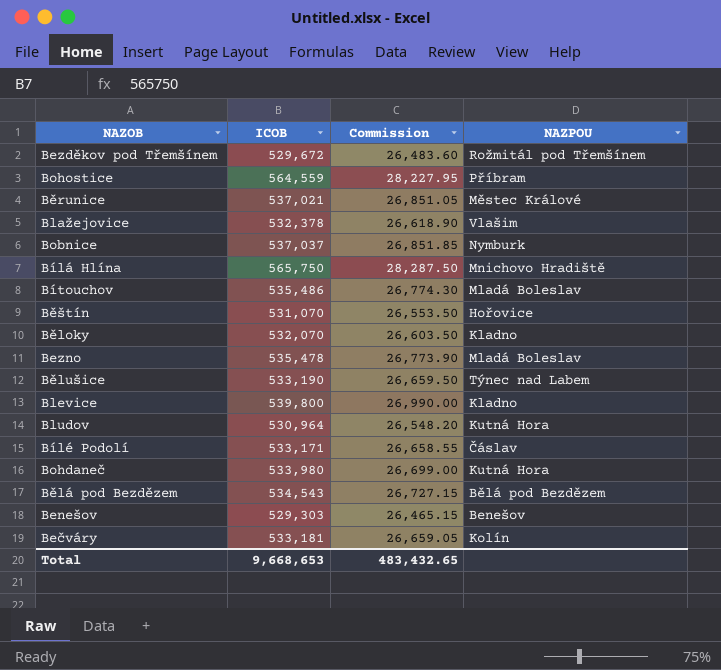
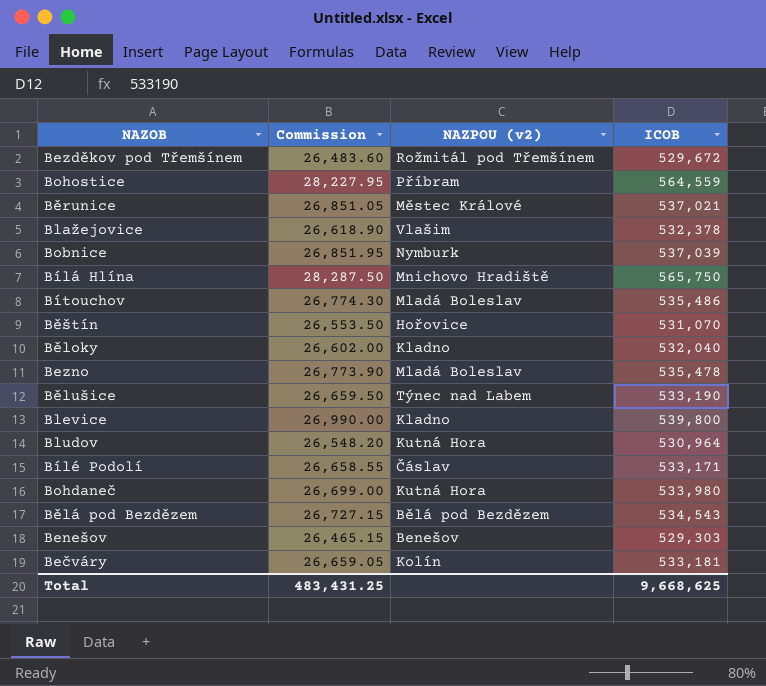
column name: NAZPOU -> NAZPOU (v2)
column ICOB | position: 2 -> 4
Bobnice | Commission: 26,851.85 -> 26,851.95
Bobnice | ICOB: 537,037 -> 537,039
Běloky | Commission: 26,603.50 -> 26,602.00
Běloky | ICOB: 532,070 -> 532,040
Total | Commission: 483,432.65 -> 483,431.25
Total | ICOB: 9,668,653 -> 9,668,625

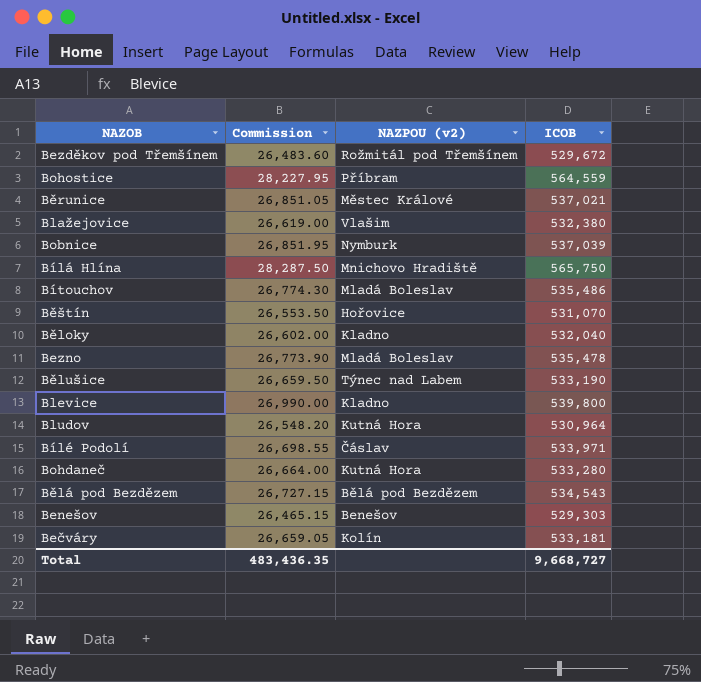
Blažejovice | Commission: 26,618.90 -> 26,619.00
Blažejovice | ICOB: 532,378 -> 532,380
Bílé Podolí | Commission: 26,658.55 -> 26,698.55
Bílé Podolí | ICOB: 533,171 -> 533,971
Bohdaneč | Commission: 26,699.00 -> 26,664.00
Bohdaneč | ICOB: 533,980 -> 533,280
Total | Commission: 483,431.25 -> 483,436.35
Total | ICOB: 9,668,625 -> 9,668,727

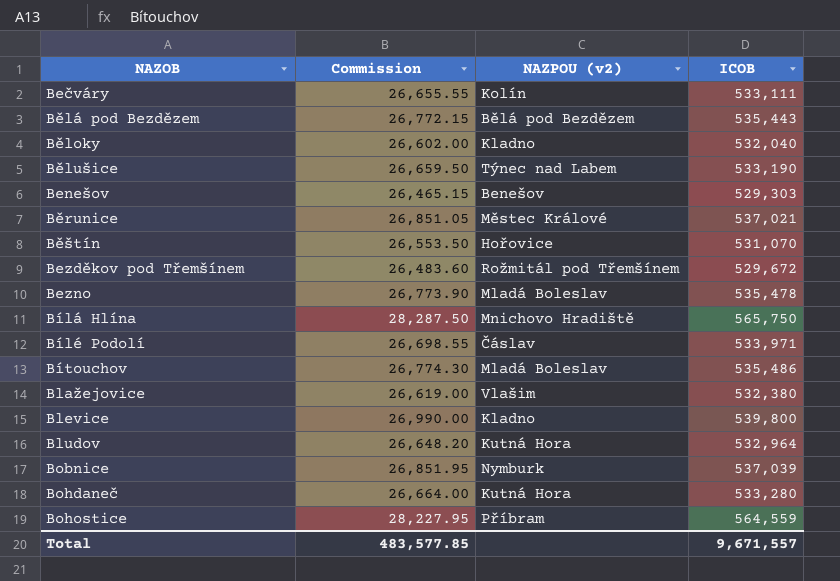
row order: none -> NAZOB ascending
Bečváry | Commission: 26,659.05 -> 26,655.55
Bečváry | ICOB: 533,181 -> 533,111
Bělá pod Bezdězem | Commission: 26,727.15 -> 26,772.15
Bělá pod Bezdězem | ICOB: 534,543 -> 535,443
Bludov | Commission: 26,548.20 -> 26,648.20
Bludov | ICOB: 530,964 -> 532,964
Total | Commission: 483,436.35 -> 483,577.85
Total | ICOB: 9,668,727 -> 9,671,557

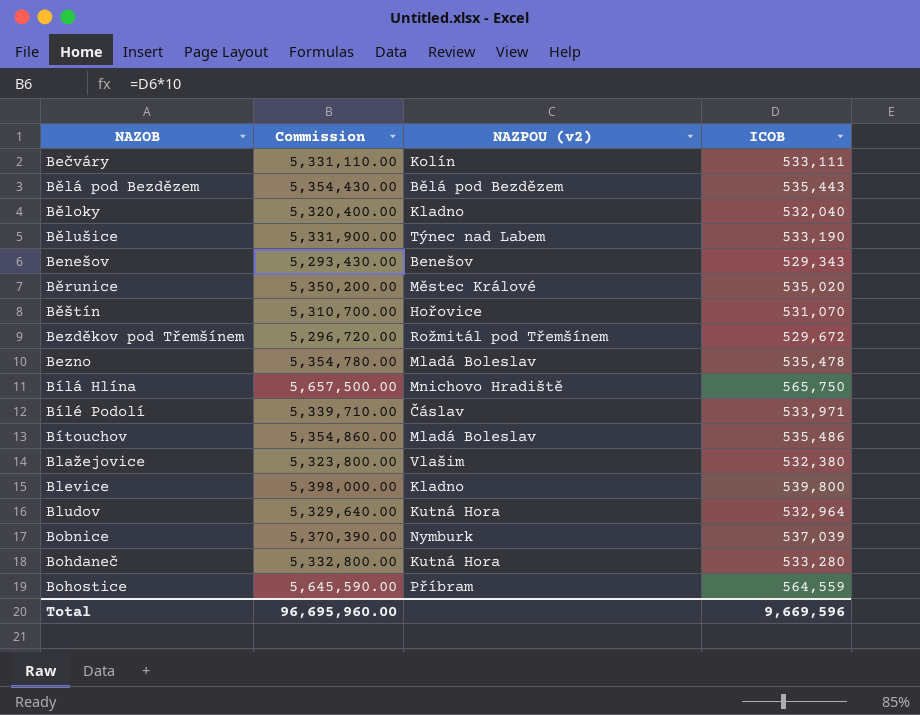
column Commission | formula: [ICOB] * 0.05 -> [ICOB] * 10
Benešov | ICOB: 529,303 -> 529,343
Běrunice | ICOB: 537,021 -> 535,020
Total | Commission: 483,577.85 -> 96,695,960.00
Total | ICOB: 9,671,557 -> 9,669,596

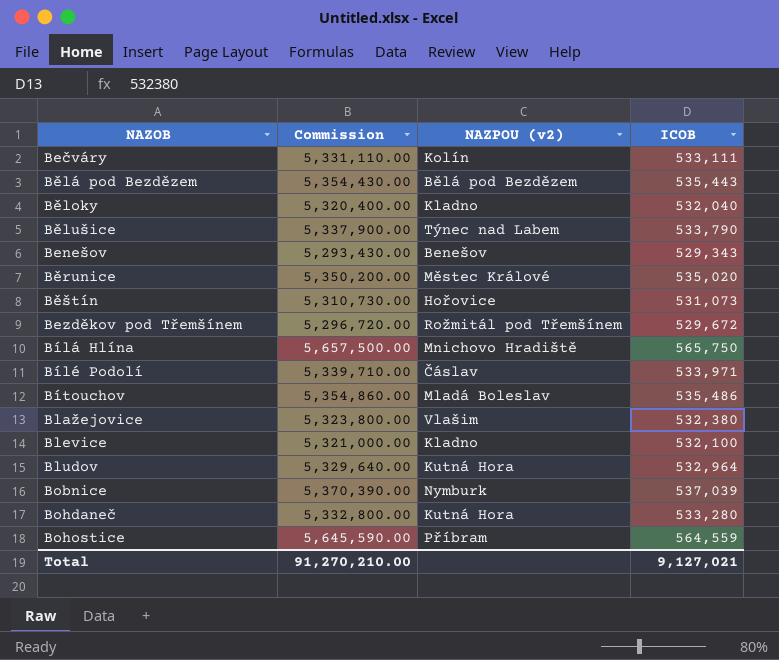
row Bezno: 5,354,780.00 | Mladá Boleslav | 535,478 -> none
Bělušice | Commission: 5,331,900.00 -> 5,337,900.00
Bělušice | ICOB: 533,190 -> 533,790
Běštín | Commission: 5,310,700.00 -> 5,310,730.00
Běštín | ICOB: 531,070 -> 531,073
Blevice | Commission: 5,398,000.00 -> 5,321,000.00
Blevice | ICOB: 539,800 -> 532,100
Total | Commission: 96,695,960.00 -> 91,270,210.00
Total | ICOB: 9,669,596 -> 9,127,021

